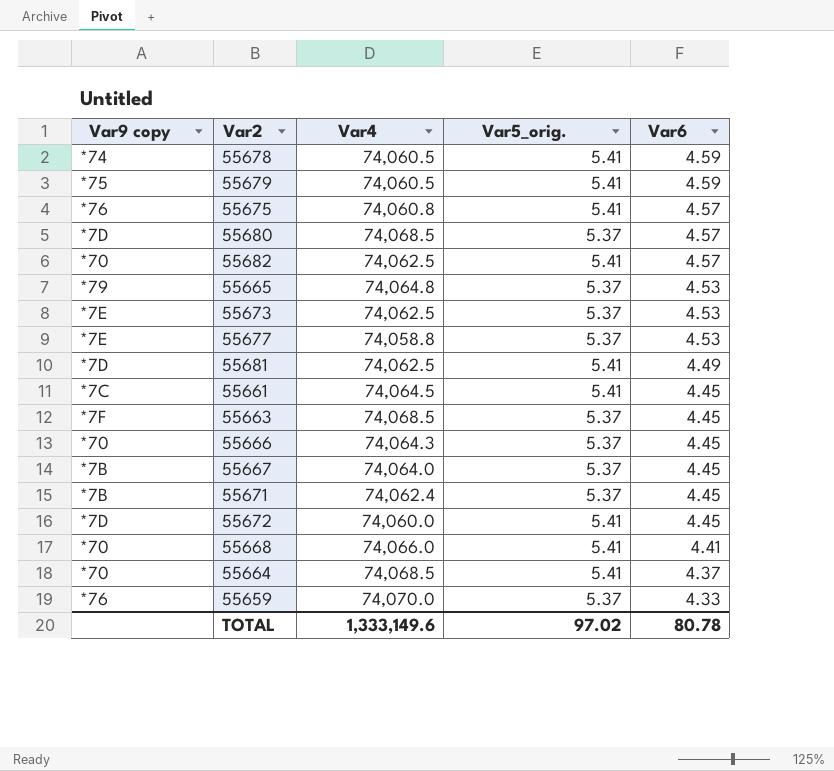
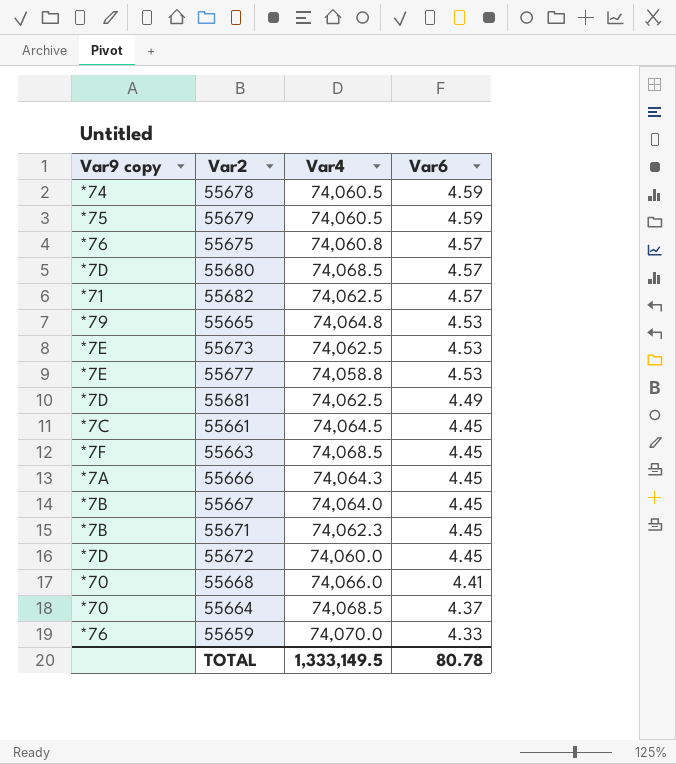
column Var5_orig. | position: 4 -> none
55682 | Var9 copy: *70 -> *71
55666 | Var9 copy: *70 -> *7A
55671 | Var4: 74,062.4 -> 74,062.3
TOTAL | Var4: 1,333,149.6 -> 1,333,149.5

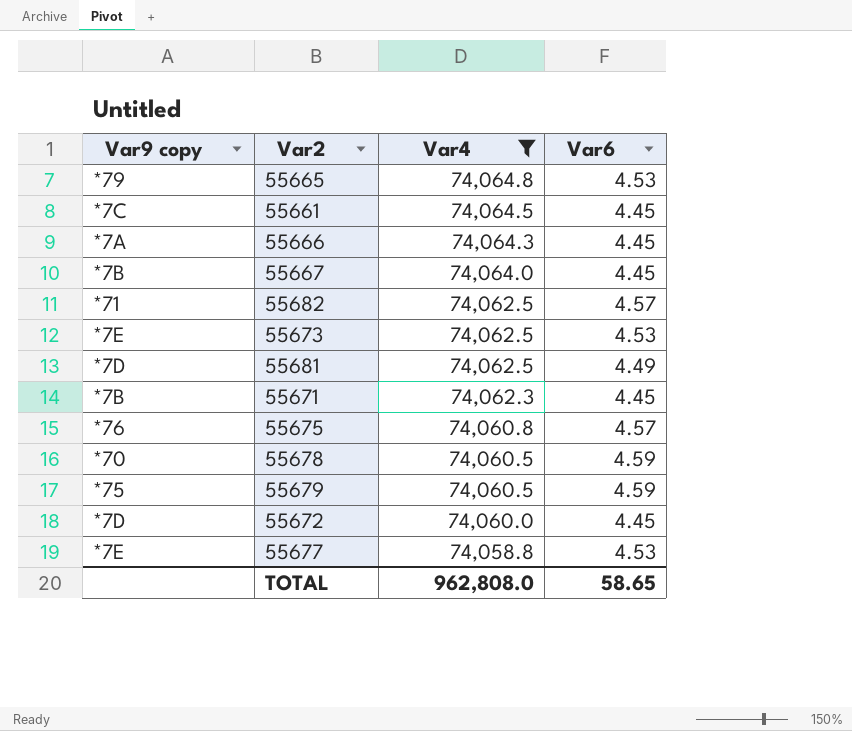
filter: none -> Var4 <= 74,064.8
row order: Var6 descending -> Var4 descending
55678 | Var9 copy: *74 -> *70
TOTAL | Var4: 1,333,149.5 -> 962,808.0
TOTAL | Var6: 80.78 -> 58.65

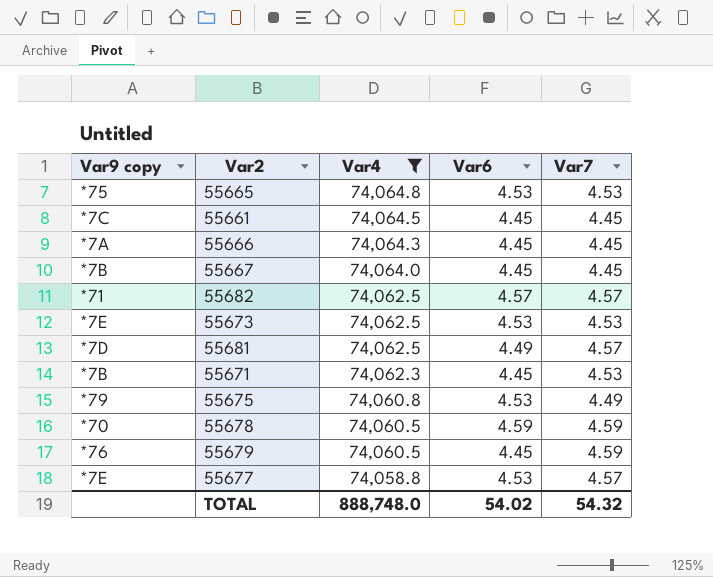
column Var7 | position: none -> 5
row 55672: *7D | 74,060.0 | 4.45 -> none
55665 | Var9 copy: *79 -> *75
55675 | Var9 copy: *76 -> *79
55675 | Var6: 4.57 -> 4.53
55679 | Var9 copy: *75 -> *76
55679 | Var6: 4.59 -> 4.45
TOTAL | Var4: 962,808.0 -> 888,748.0
TOTAL | Var6: 58.65 -> 54.02

